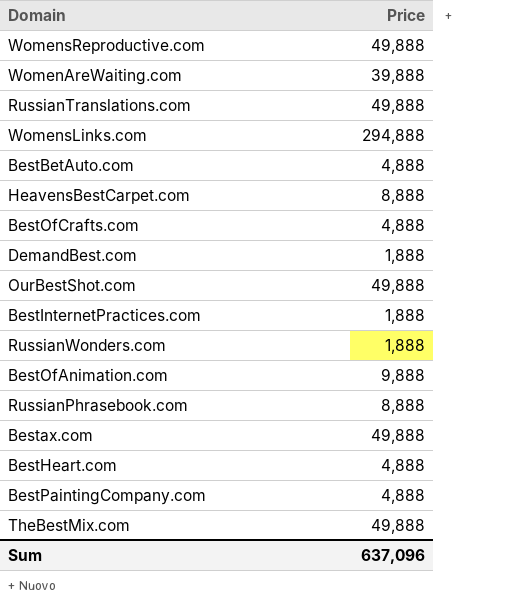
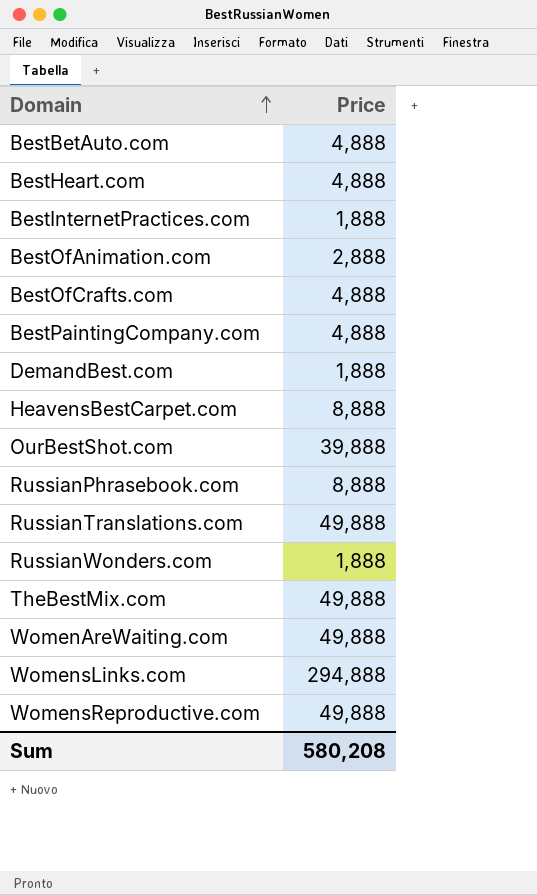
row order: none -> Domain ascending
row Bestax.com: 49,888 -> none
BestOfAnimation.com | Price: 9,888 -> 2,888
OurBestShot.com | Price: 49,888 -> 39,888
WomenAreWaiting.com | Price: 39,888 -> 49,888
Sum | Price: 637,096 -> 580,208

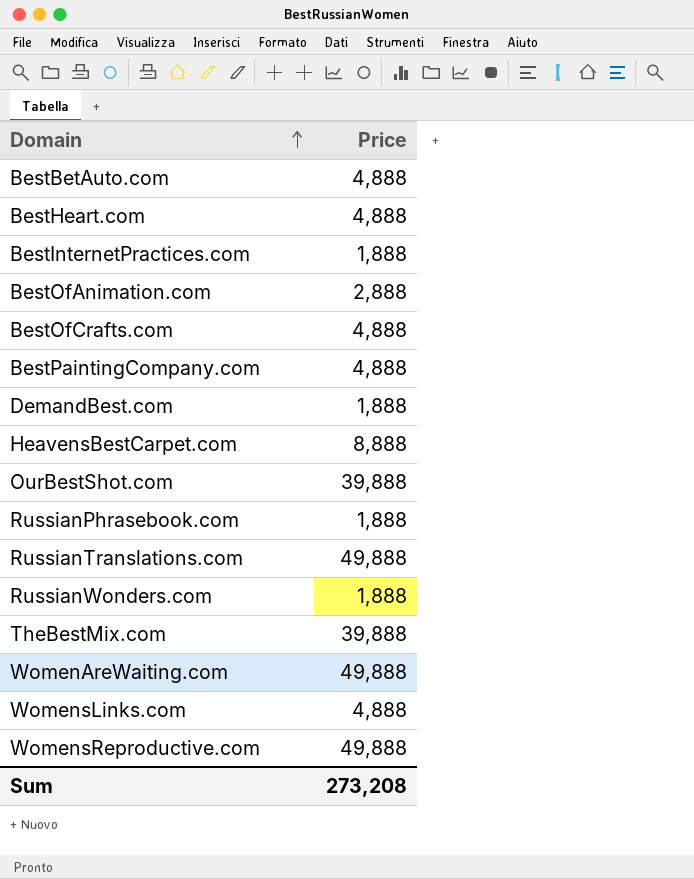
RussianPhrasebook.com | Price: 8,888 -> 1,888
TheBestMix.com | Price: 49,888 -> 39,888
WomensLinks.com | Price: 294,888 -> 4,888
Sum | Price: 580,208 -> 273,208

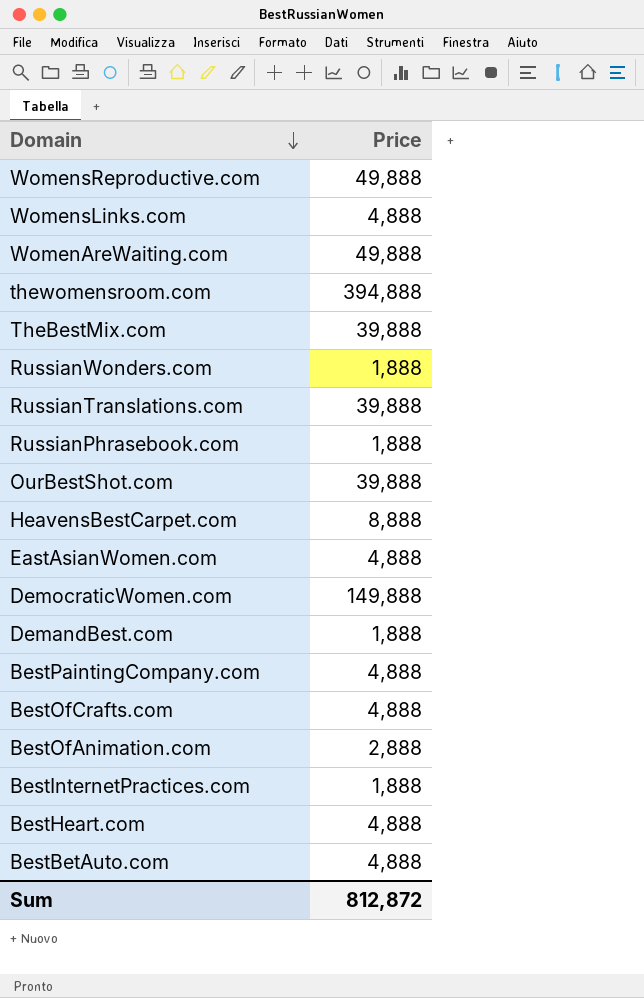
row order: Domain ascending -> Domain descending
row thewomensroom.com: none -> 394,888
RussianTranslations.com | Price: 49,888 -> 39,888
row EastAsianWomen.com: none -> 4,888
row DemocraticWomen.com: none -> 149,888
Sum | Price: 273,208 -> 812,872

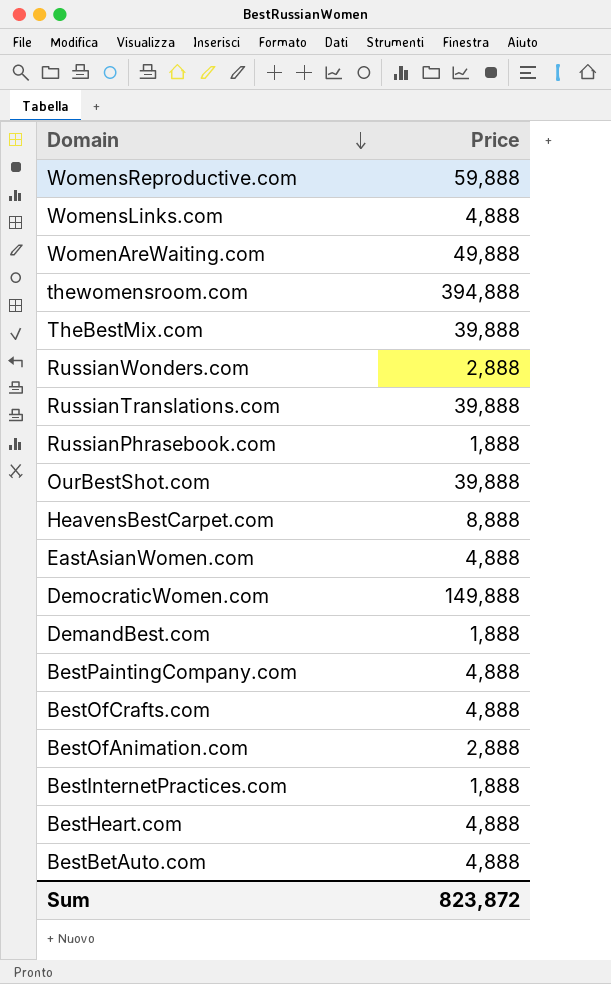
WomensReproductive.com | Price: 49,888 -> 59,888
RussianWonders.com | Price: 1,888 -> 2,888
Sum | Price: 812,872 -> 823,872

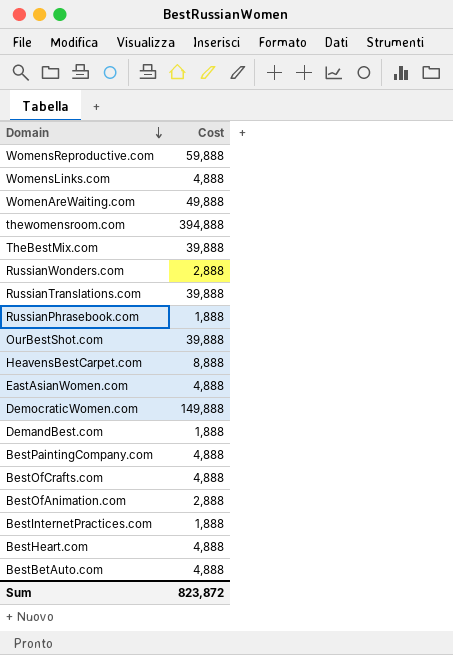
column name: Price -> Cost

